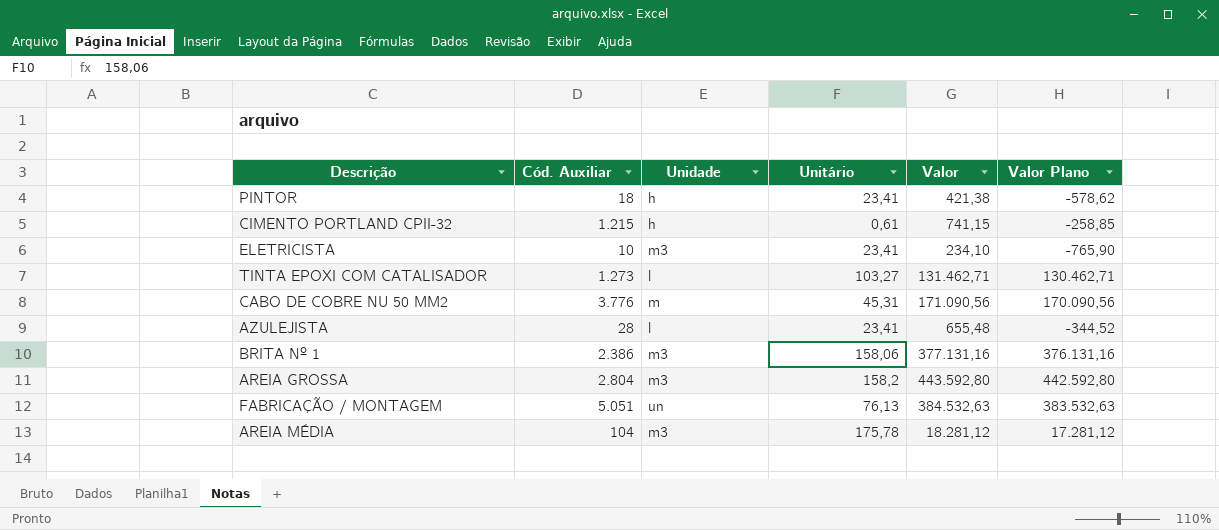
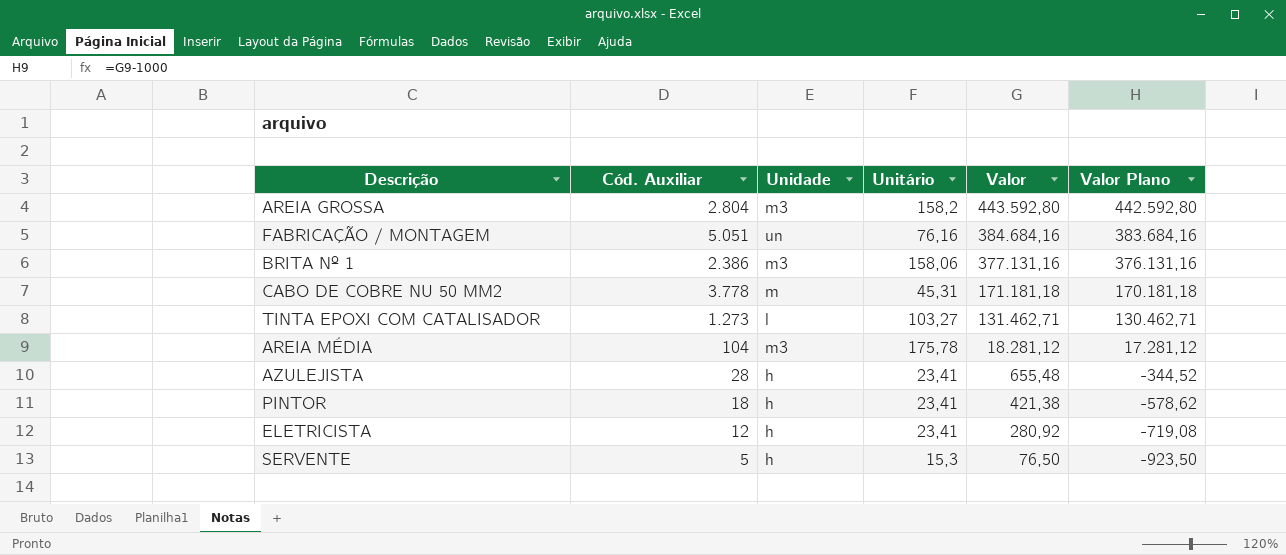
row order: none -> Valor descending
row CIMENTO PORTLAND CPII-32: 1.215 | h | 0,61 | 741,15 | -258,85 -> none
FABRICAÇÃO / MONTAGEM | Unitário: 76,13 -> 76,16
FABRICAÇÃO / MONTAGEM | Valor: 384.532,63 -> 384.684,16
FABRICAÇÃO / MONTAGEM | Valor Plano: 383.532,63 -> 383.684,16
CABO DE COBRE NU 50 MM2 | Cód. Auxiliar: 3.776 -> 3.778
CABO DE COBRE NU 50 MM2 | Valor: 171.090,56 -> 171.181,18
CABO DE COBRE NU 50 MM2 | Valor Plano: 170.090,56 -> 170.181,18
AZULEJISTA | Unidade: l -> h
ELETRICISTA | Cód. Auxiliar: 10 -> 12
ELETRICISTA | Unidade: m3 -> h
ELETRICISTA | Valor: 234,10 -> 280,92
ELETRICISTA | Valor Plano: -765,90 -> -719,08
row SERVENTE: none -> 5 | h | 15,3 | 76,50 | -923,50

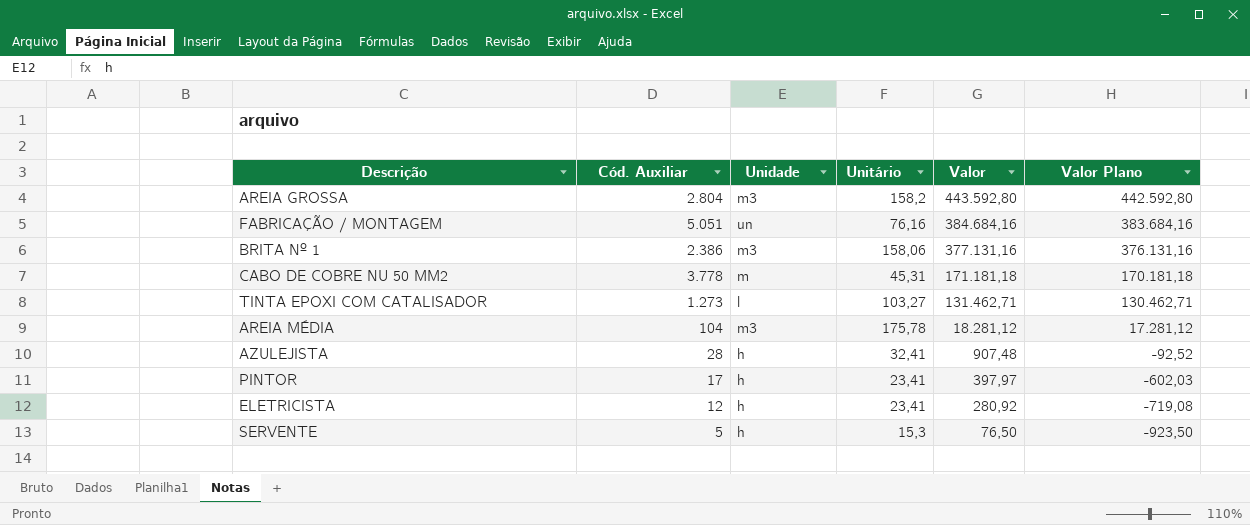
AZULEJISTA | Unitário: 23,41 -> 32,41
AZULEJISTA | Valor: 655,48 -> 907,48
AZULEJISTA | Valor Plano: -344,52 -> -92,52
PINTOR | Cód. Auxiliar: 18 -> 17
PINTOR | Valor: 421,38 -> 397,97
PINTOR | Valor Plano: -578,62 -> -602,03

